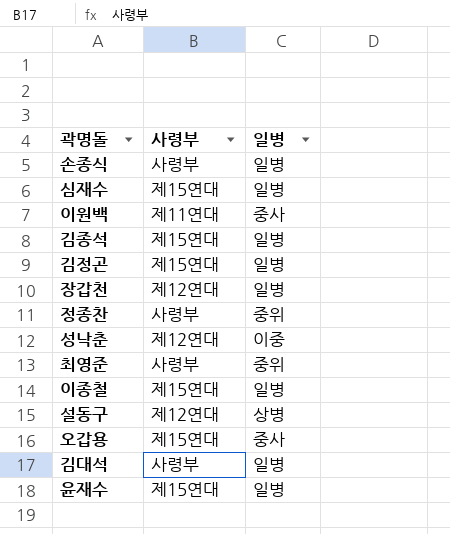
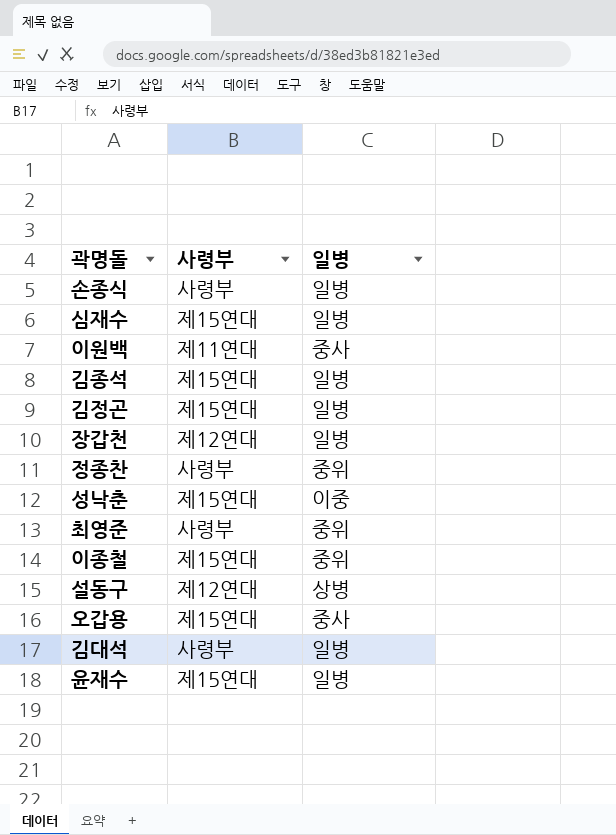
성낙춘 | 사령부: 제12연대 -> 제15연대
이종철 | 일병: 일병 -> 중위

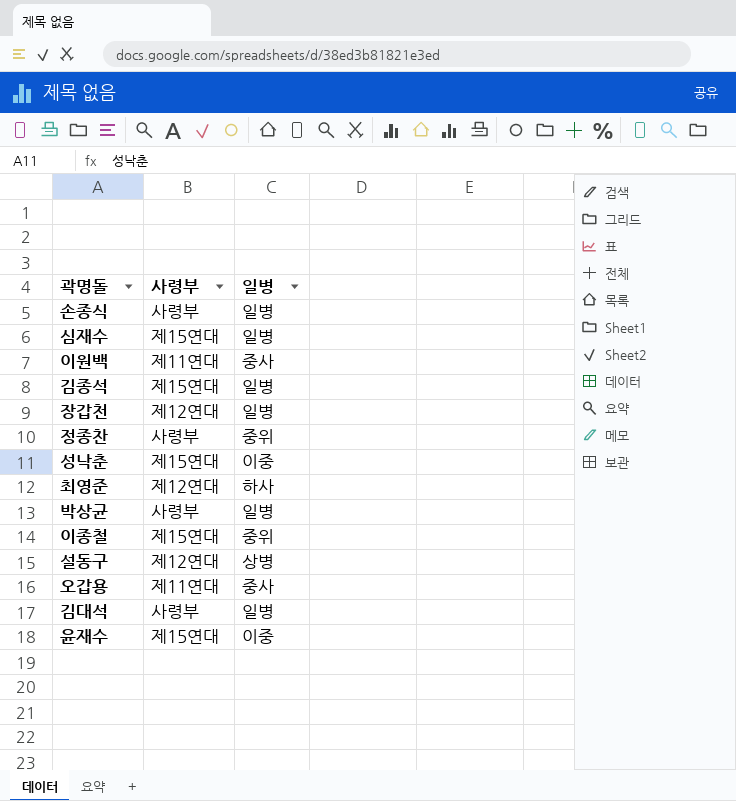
row 김정곤: 제15연대 | 일병 -> none
최영준 | 사령부: 사령부 -> 제12연대
최영준 | 일병: 중위 -> 하사
row 박상균: none -> 사령부 | 일병
오갑용 | 사령부: 제15연대 -> 제11연대
윤재수 | 일병: 일병 -> 이중

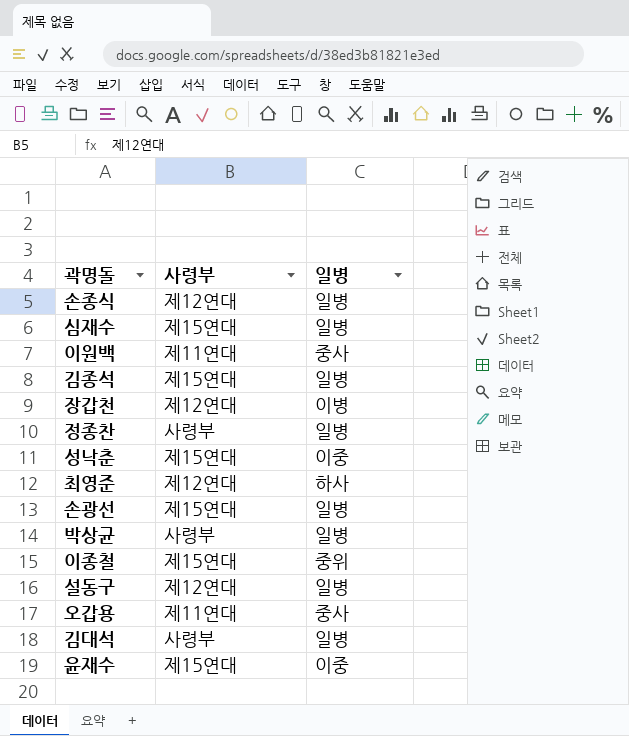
손종식 | 사령부: 사령부 -> 제12연대
장갑천 | 일병: 일병 -> 이병
정종찬 | 일병: 중위 -> 일병
row 손광선: none -> 제15연대 | 일병
설동구 | 일병: 상병 -> 일병

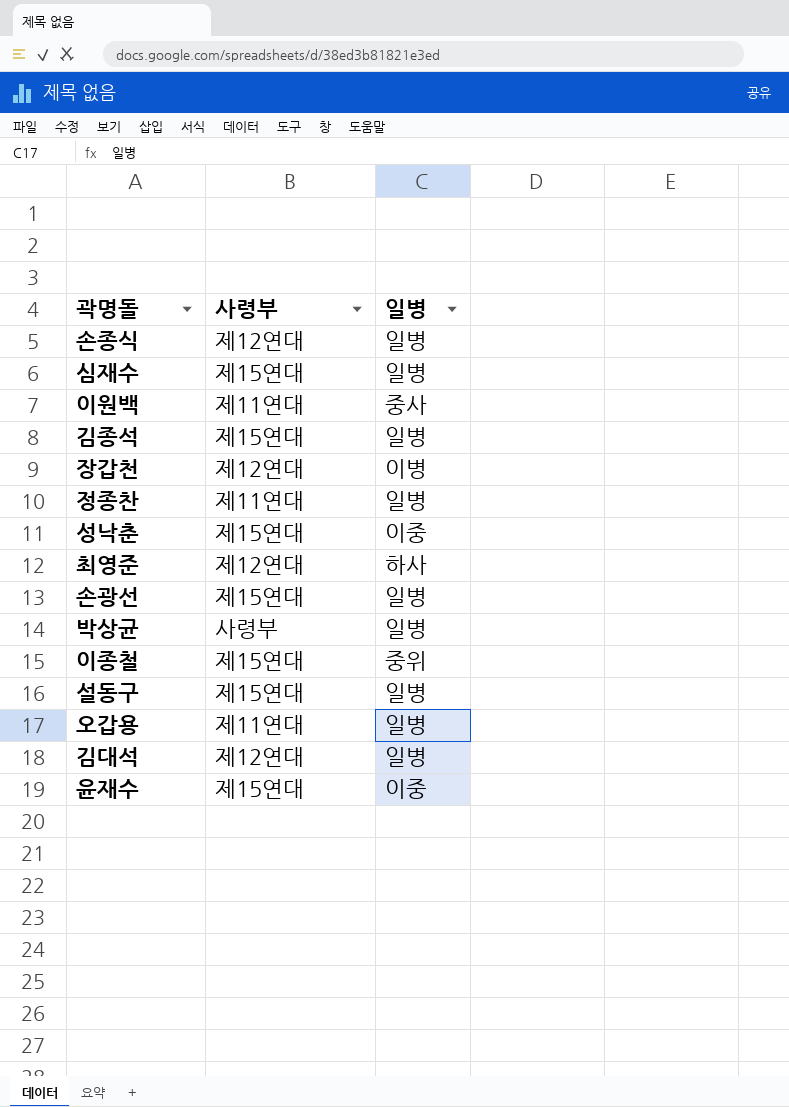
정종찬 | 사령부: 사령부 -> 제11연대
설동구 | 사령부: 제12연대 -> 제15연대
오갑용 | 일병: 중사 -> 일병
김대석 | 사령부: 사령부 -> 제12연대

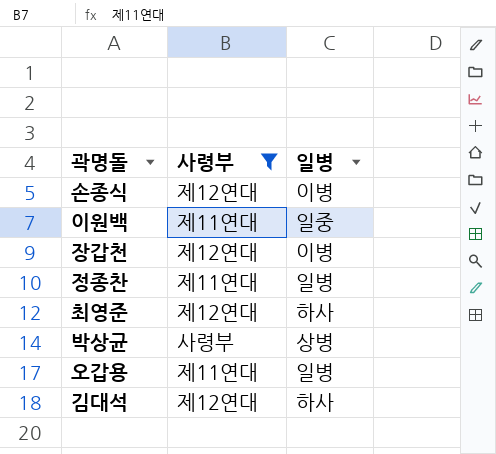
filter: none -> 사령부 != 제15연대
손종식 | 일병: 일병 -> 이병
이원백 | 일병: 중사 -> 일중
박상균 | 일병: 일병 -> 상병
김대석 | 일병: 일병 -> 하사

